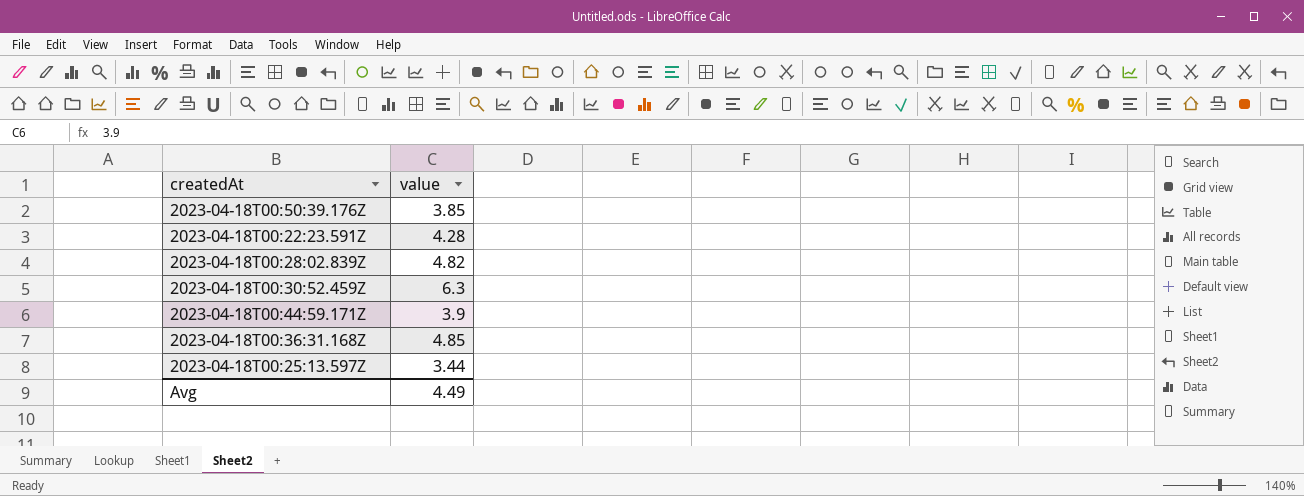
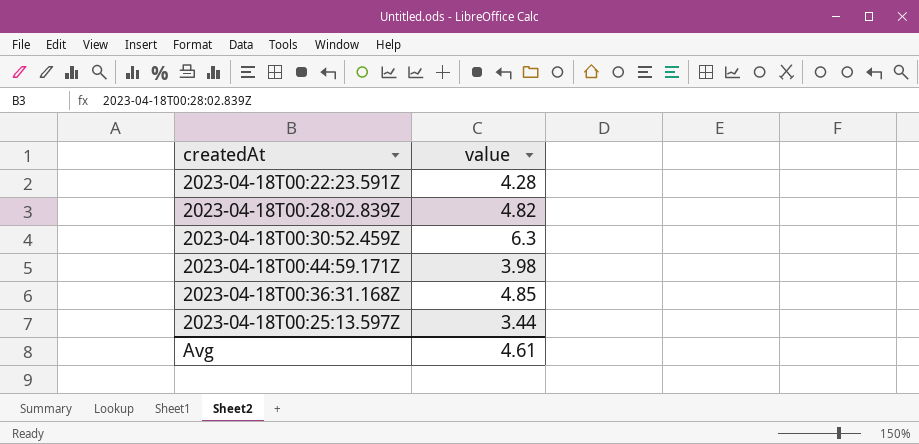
row 2023-04-18T00:50:39.176Z: 3.85 -> none
2023-04-18T00:44:59.171Z | value: 3.9 -> 3.98
Avg | value: 4.49 -> 4.61

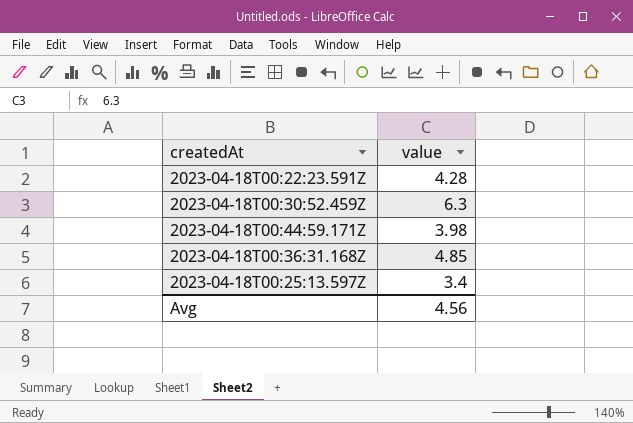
row 2023-04-18T00:28:02.839Z: 4.82 -> none
2023-04-18T00:25:13.597Z | value: 3.44 -> 3.4
Avg | value: 4.61 -> 4.56

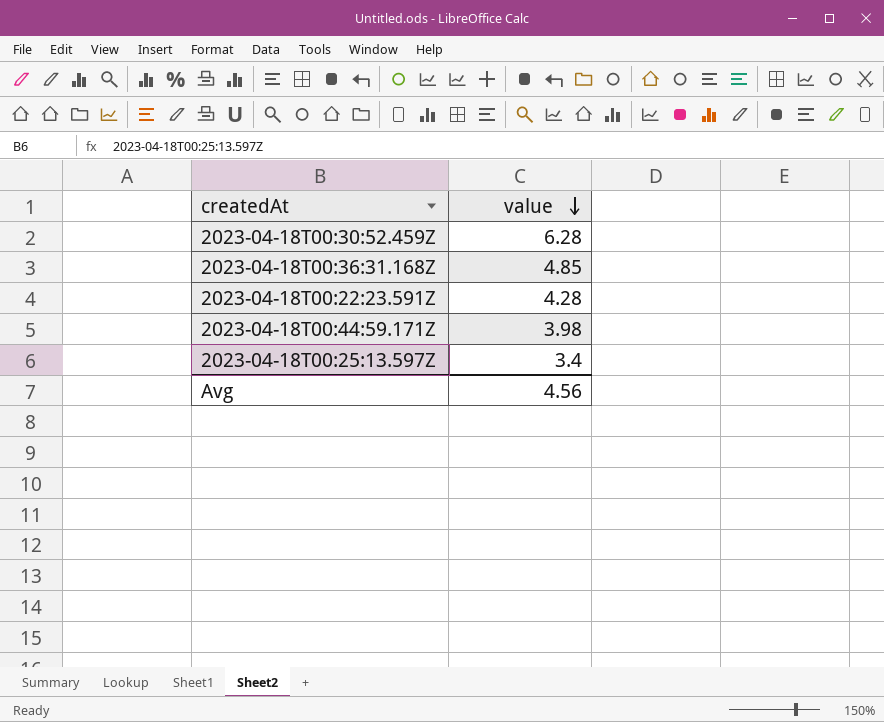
row order: none -> value descending
2023-04-18T00:30:52.459Z | value: 6.3 -> 6.28

